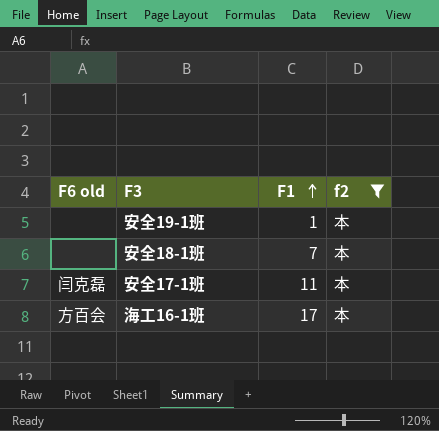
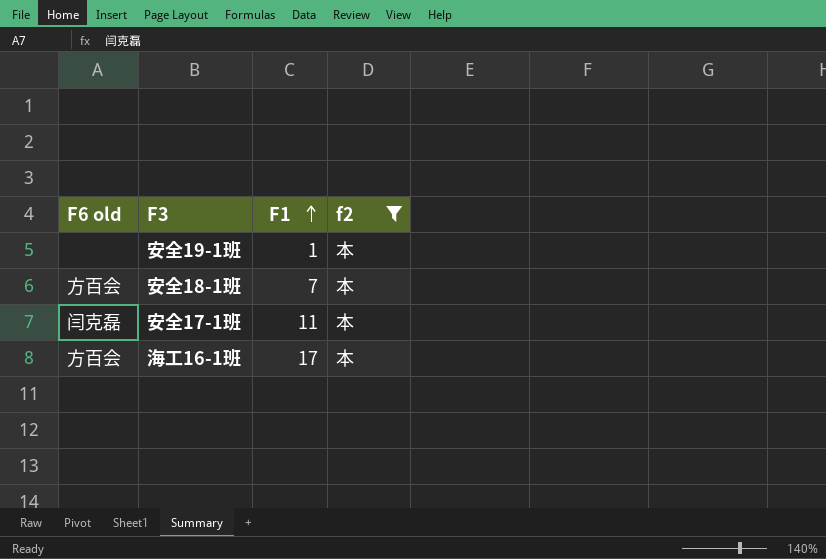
安全18-1班 | F6 old: none -> 方百会

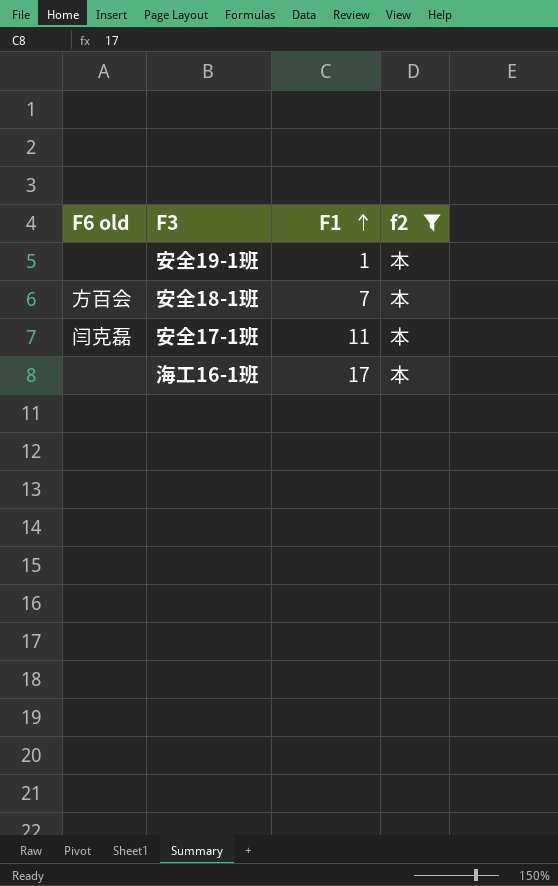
海工16-1班 | F6 old: 方百会 -> none

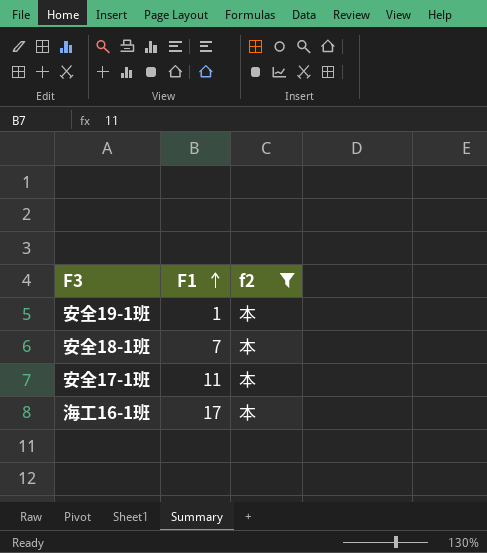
column F6 old | position: 1 -> none

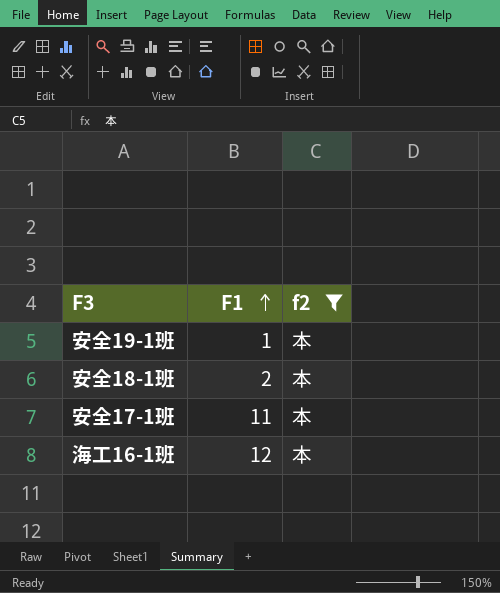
安全18-1班 | F1: 7 -> 2
海工16-1班 | F1: 17 -> 12

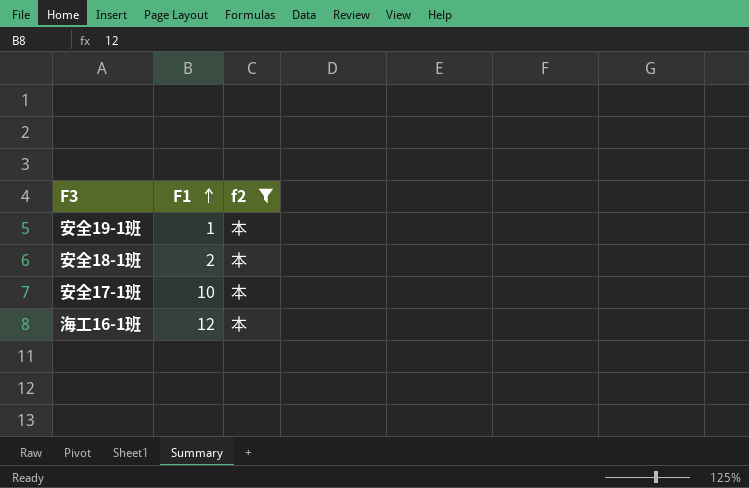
安全17-1班 | F1: 11 -> 10

